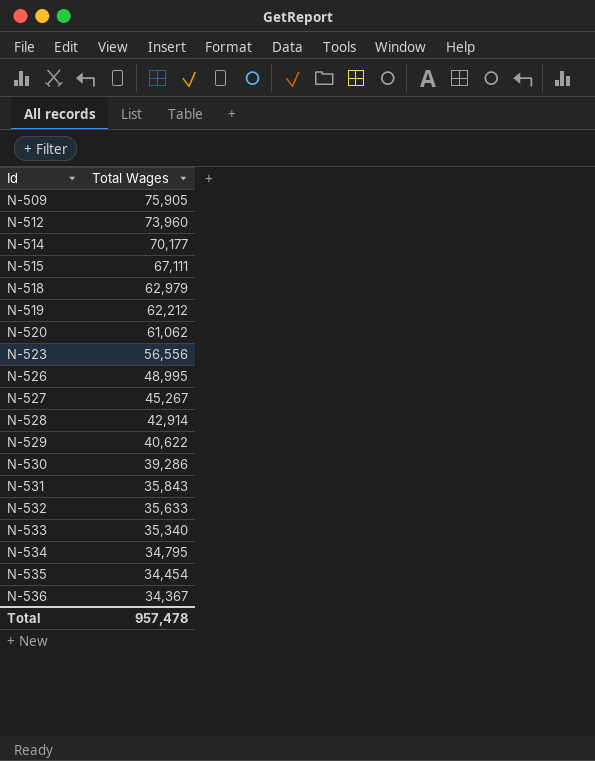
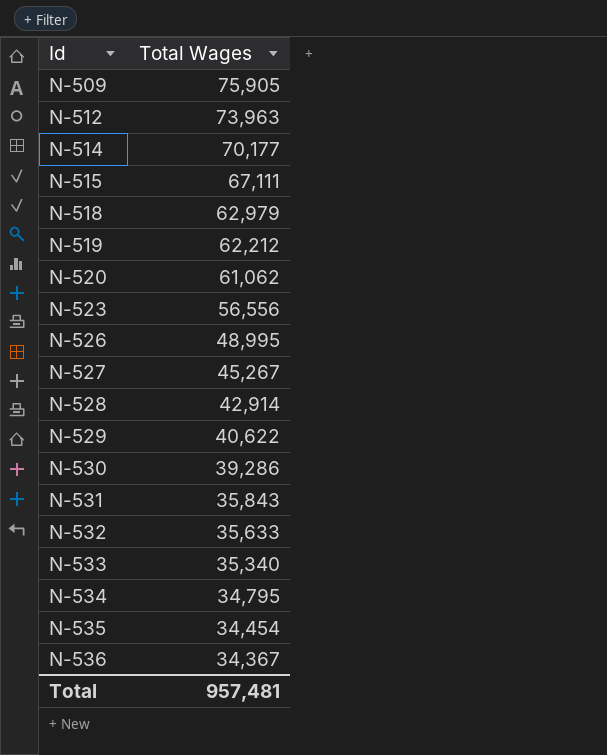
N-512 | Total Wages: 73,960 -> 73,963
Total | Total Wages: 957,478 -> 957,481

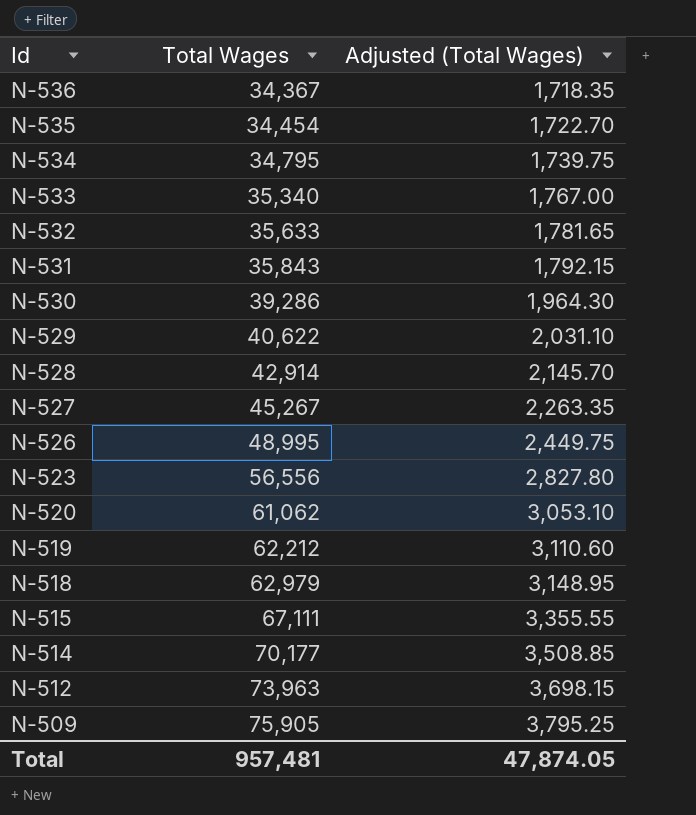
row order: Id ascending -> Id descending
column Adjusted (Total Wages) | formula: none -> [Total Wages] * 0.05

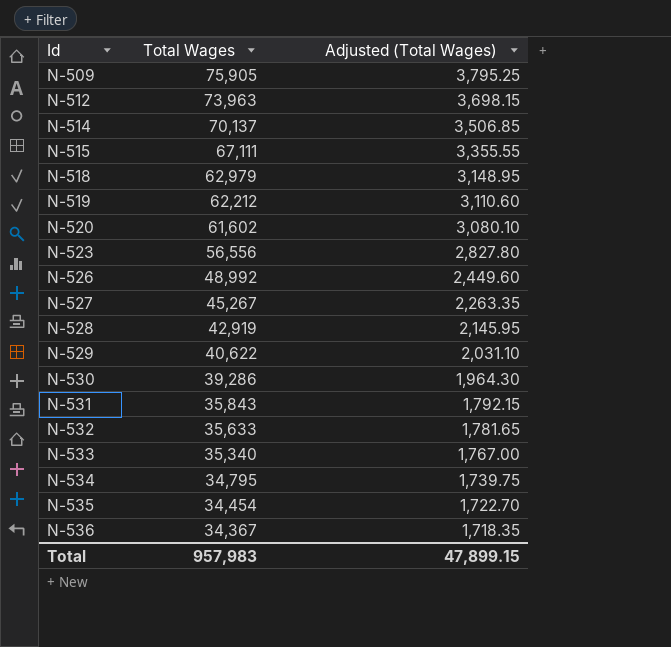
row order: Id descending -> Id ascending
N-514 | Total Wages: 70,177 -> 70,137
N-514 | Adjusted (Total Wages): 3,508.85 -> 3,506.85
N-520 | Total Wages: 61,062 -> 61,602
N-520 | Adjusted (Total Wages): 3,053.10 -> 3,080.10
N-526 | Total Wages: 48,995 -> 48,992
N-526 | Adjusted (Total Wages): 2,449.75 -> 2,449.60
N-528 | Total Wages: 42,914 -> 42,919
N-528 | Adjusted (Total Wages): 2,145.70 -> 2,145.95
Total | Total Wages: 957,481 -> 957,983
Total | Adjusted (Total Wages): 47,874.05 -> 47,899.15

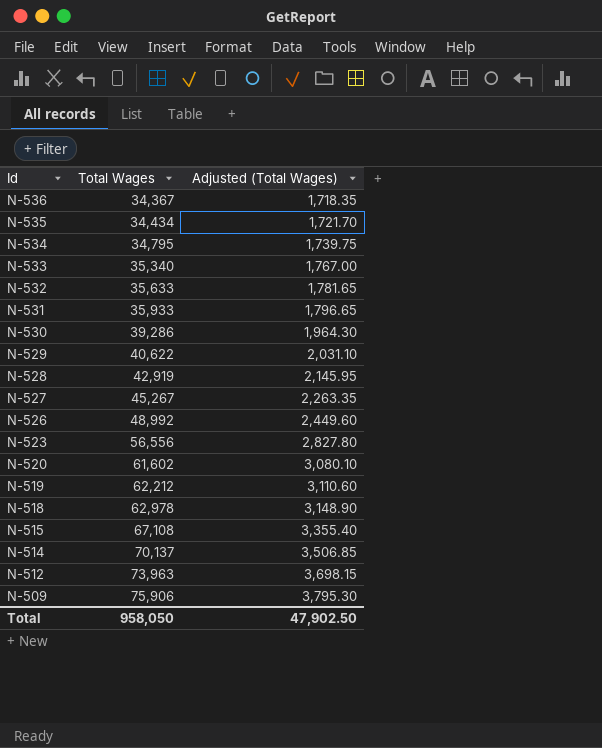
row order: Id ascending -> Id descending
N-535 | Total Wages: 34,454 -> 34,434
N-535 | Adjusted (Total Wages): 1,722.70 -> 1,721.70
N-531 | Total Wages: 35,843 -> 35,933
N-531 | Adjusted (Total Wages): 1,792.15 -> 1,796.65
N-518 | Total Wages: 62,979 -> 62,978
N-518 | Adjusted (Total Wages): 3,148.95 -> 3,148.90
N-515 | Total Wages: 67,111 -> 67,108
N-515 | Adjusted (Total Wages): 3,355.55 -> 3,355.40
N-509 | Total Wages: 75,905 -> 75,906
N-509 | Adjusted (Total Wages): 3,795.25 -> 3,795.30
Total | Total Wages: 957,983 -> 958,050
Total | Adjusted (Total Wages): 47,899.15 -> 47,902.50

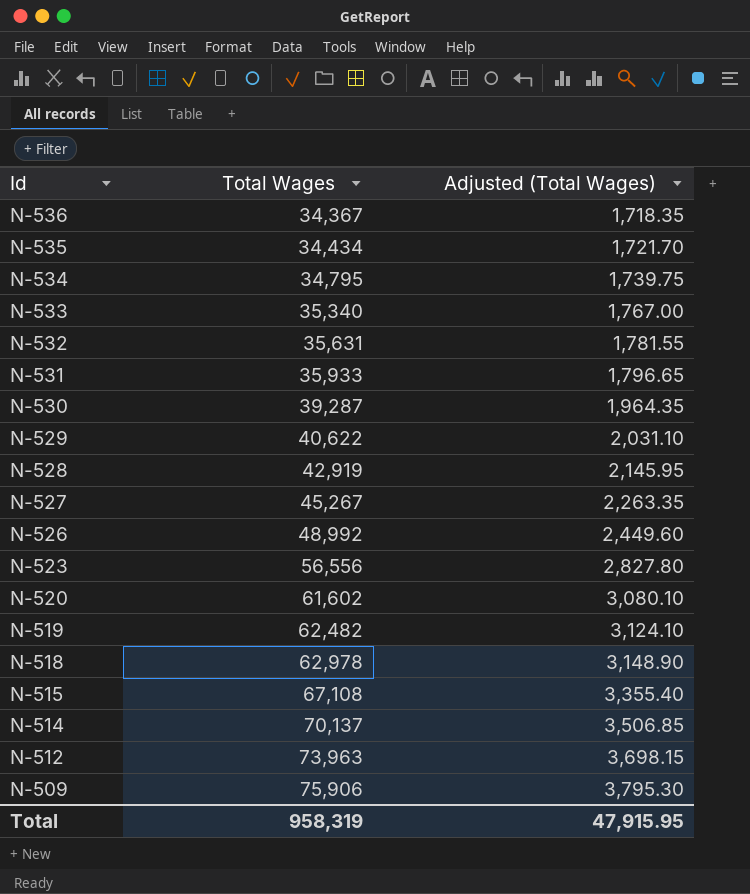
N-532 | Total Wages: 35,633 -> 35,631
N-532 | Adjusted (Total Wages): 1,781.65 -> 1,781.55
N-530 | Total Wages: 39,286 -> 39,287
N-530 | Adjusted (Total Wages): 1,964.30 -> 1,964.35
N-519 | Total Wages: 62,212 -> 62,482
N-519 | Adjusted (Total Wages): 3,110.60 -> 3,124.10
Total | Total Wages: 958,050 -> 958,319
Total | Adjusted (Total Wages): 47,902.50 -> 47,915.95

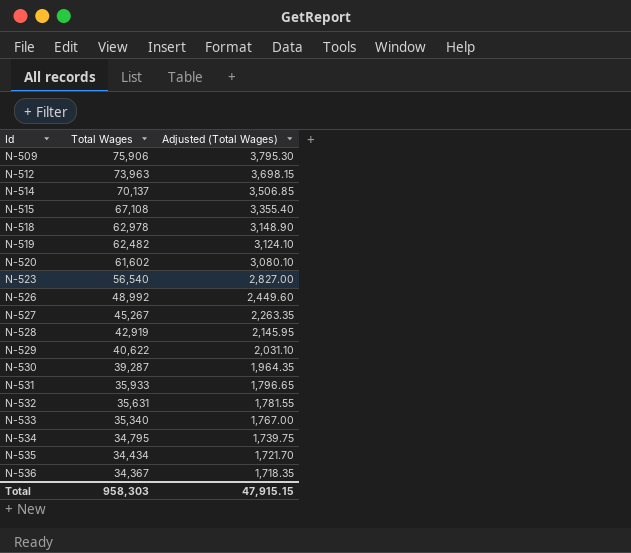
row order: Id descending -> Id ascending
N-523 | Total Wages: 56,556 -> 56,540
N-523 | Adjusted (Total Wages): 2,827.80 -> 2,827.00
Total | Total Wages: 958,319 -> 958,303
Total | Adjusted (Total Wages): 47,915.95 -> 47,915.15

